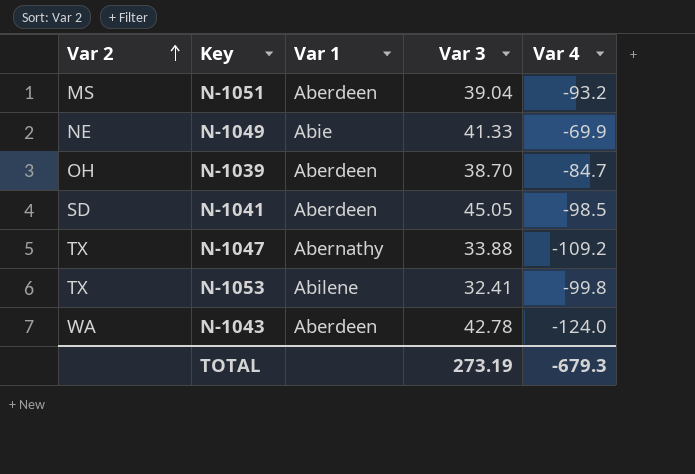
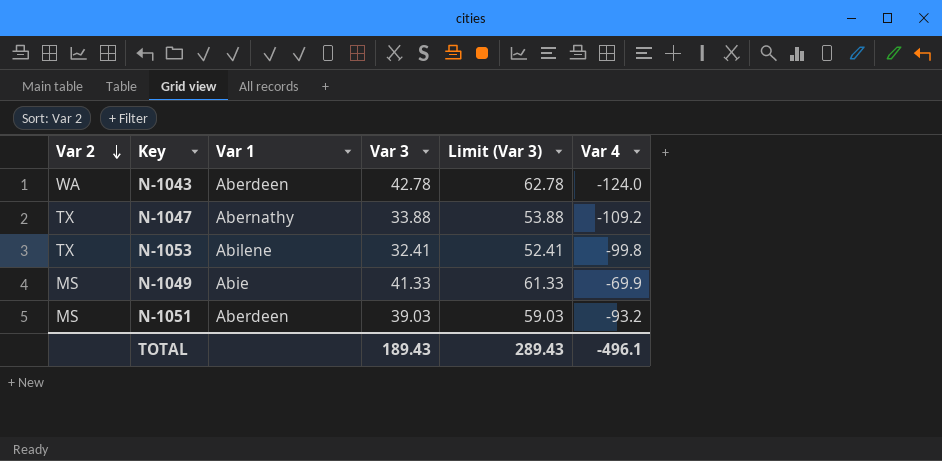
row order: Var 2 ascending -> Var 2 descending
column Limit (Var 3) | formula: none -> [Var 3] + 20
row N-1039: OH | Aberdeen | 38.70 | -84.7 -> none
row N-1041: SD | Aberdeen | 45.05 | -98.5 -> none
N-1049 | Var 2: NE -> MS
N-1051 | Var 3: 39.04 -> 39.03
TOTAL | Var 3: 273.19 -> 189.43
TOTAL | Var 4: -679.3 -> -496.1

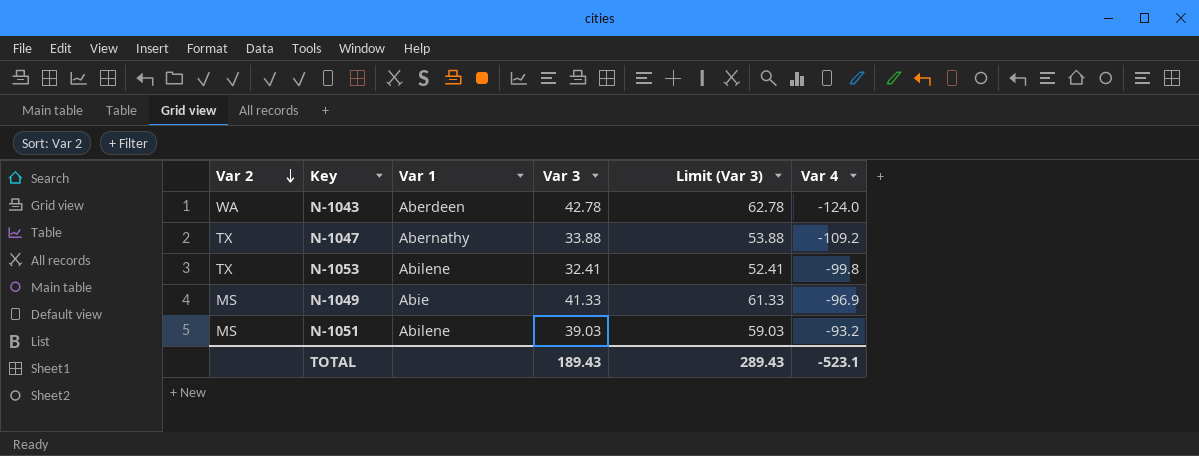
N-1049 | Var 4: -69.9 -> -96.9
N-1051 | Var 1: Aberdeen -> Abilene
TOTAL | Var 4: -496.1 -> -523.1

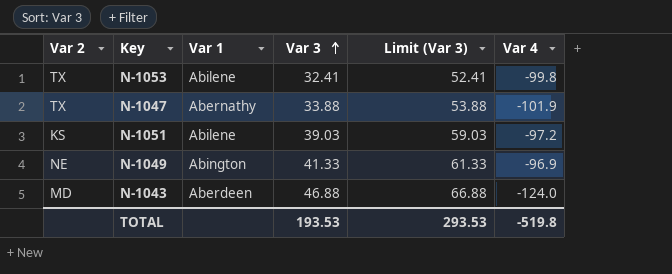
row order: Var 2 descending -> Var 3 ascending
N-1047 | Var 4: -109.2 -> -101.9
N-1051 | Var 2: MS -> KS
N-1051 | Var 4: -93.2 -> -97.2
N-1049 | Var 2: MS -> NE
N-1049 | Var 1: Abie -> Abington
N-1043 | Var 2: WA -> MD
N-1043 | Var 3: 42.78 -> 46.88
N-1043 | Limit (Var 3): 62.78 -> 66.88
TOTAL | Var 3: 189.43 -> 193.53
TOTAL | Limit (Var 3): 289.43 -> 293.53
TOTAL | Var 4: -523.1 -> -519.8

